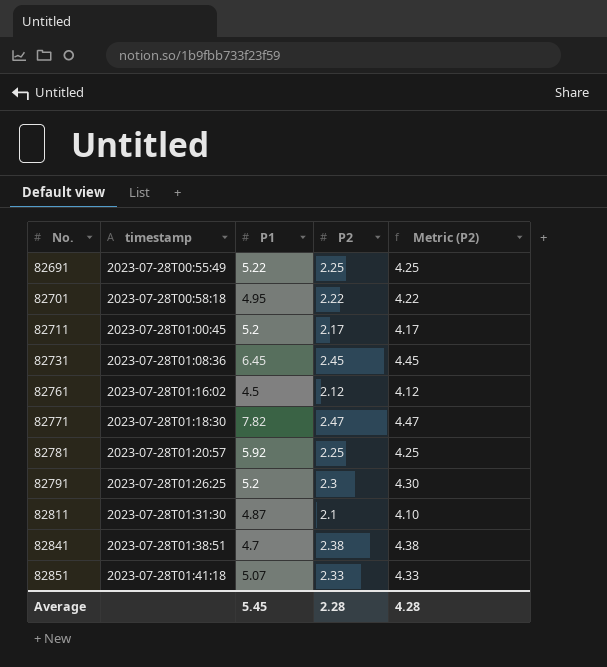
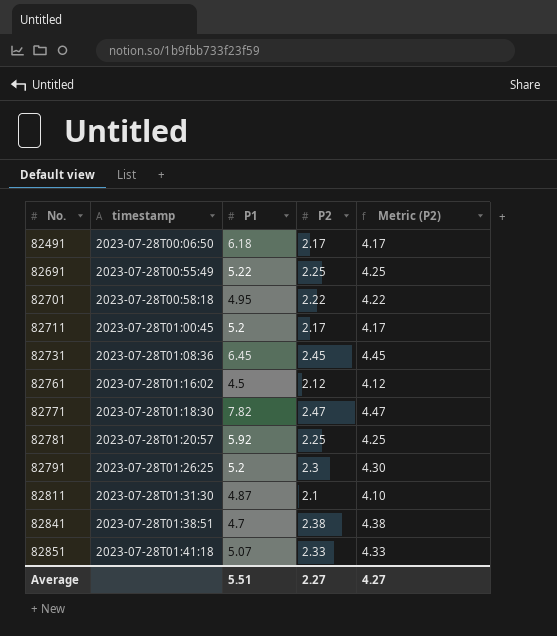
row 82491: none -> 2023-07-28T00:06:50 | 6.18 | 2.17 | 4.17
Average | P1: 5.45 -> 5.51
Average | P2: 2.28 -> 2.27
Average | Metric (P2): 4.28 -> 4.27

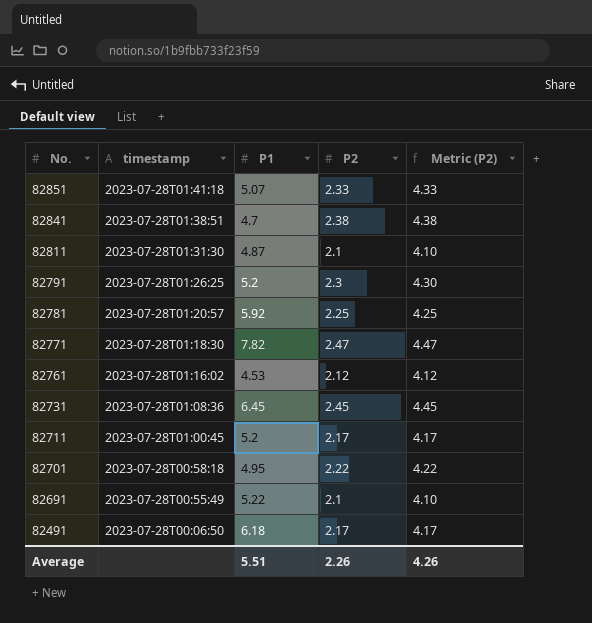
row order: No. ascending -> No. descending
82761 | P1: 4.5 -> 4.53
82691 | P2: 2.25 -> 2.1
82691 | Metric (P2): 4.25 -> 4.10
Average | P2: 2.27 -> 2.26
Average | Metric (P2): 4.27 -> 4.26

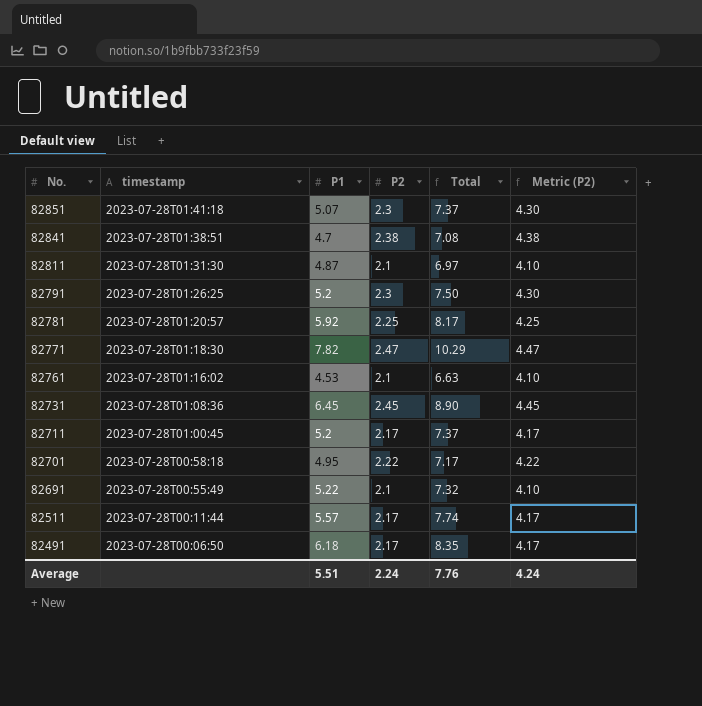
column Total | formula: none -> [P1] + [P2]
82851 | P2: 2.33 -> 2.3
82851 | Metric (P2): 4.33 -> 4.30
82761 | P2: 2.12 -> 2.1
82761 | Metric (P2): 4.12 -> 4.10
row 82511: none -> 2023-07-28T00:11:44 | 5.57 | 2.17 | 7.74 | 4.17
Average | P2: 2.26 -> 2.24
Average | Metric (P2): 4.26 -> 4.24

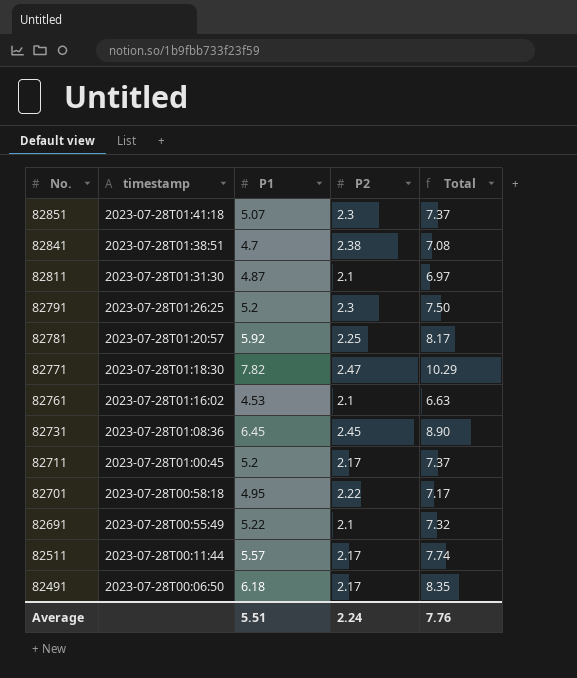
column Metric (P2) | formula: [P2] + 2 -> none

